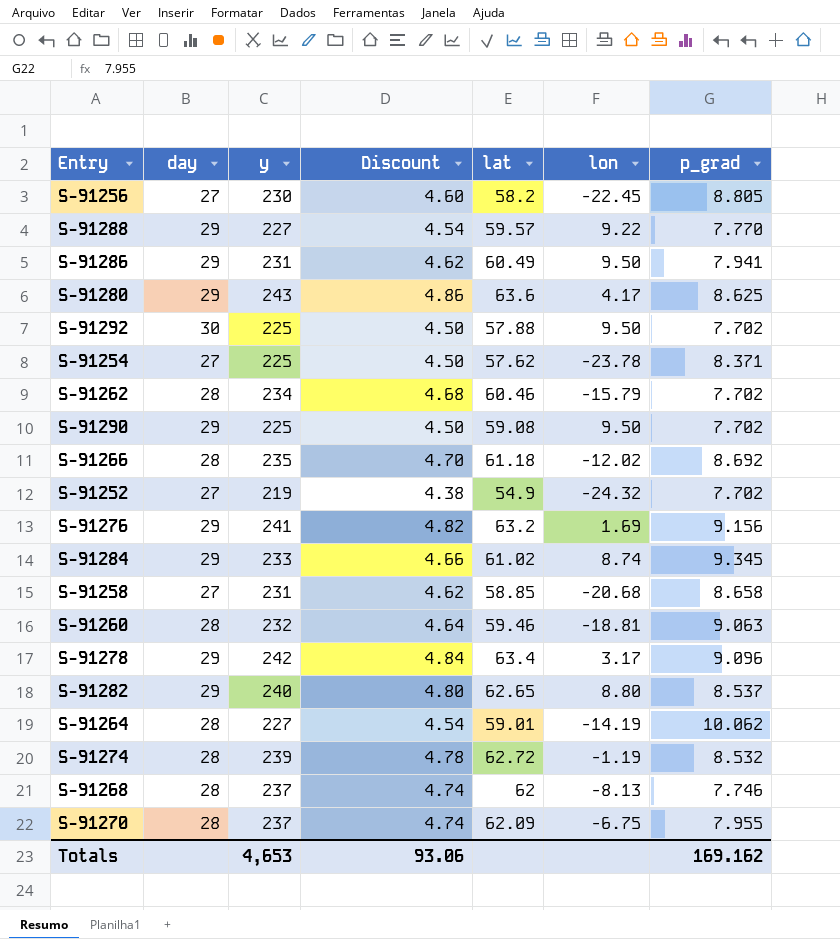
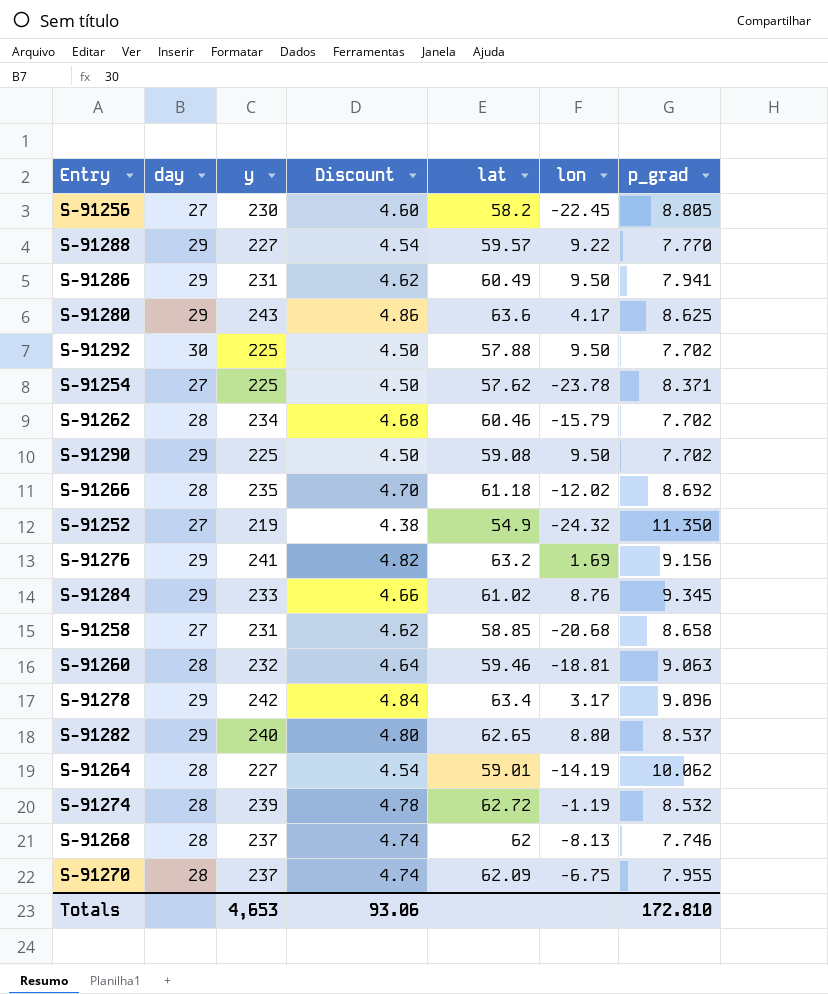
S-91252 | p_grad: 7.702 -> 11.350
S-91284 | lon: 8.74 -> 8.76
Totals | p_grad: 169.162 -> 172.810

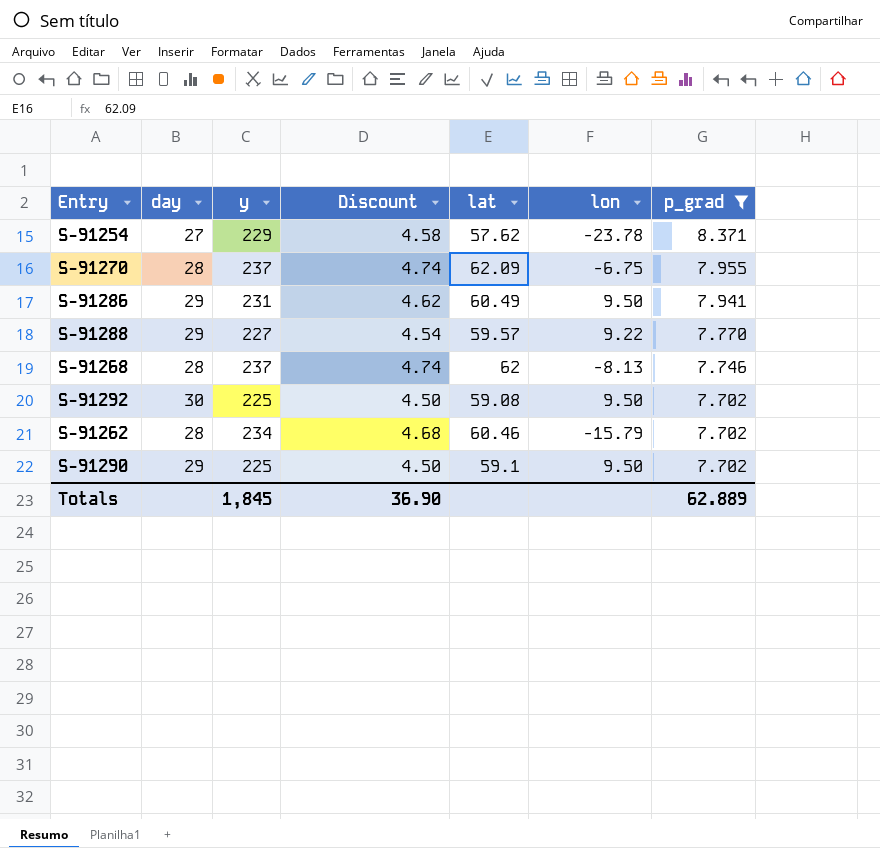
filter: none -> p_grad <= 8.371
row order: none -> p_grad descending
S-91254 | y: 225 -> 229
S-91254 | Discount: 4.50 -> 4.58
S-91292 | lat: 57.88 -> 59.08
S-91290 | lat: 59.08 -> 59.1
Totals | y: 4,653 -> 1,845
Totals | Discount: 93.06 -> 36.90
Totals | p_grad: 172.810 -> 62.889

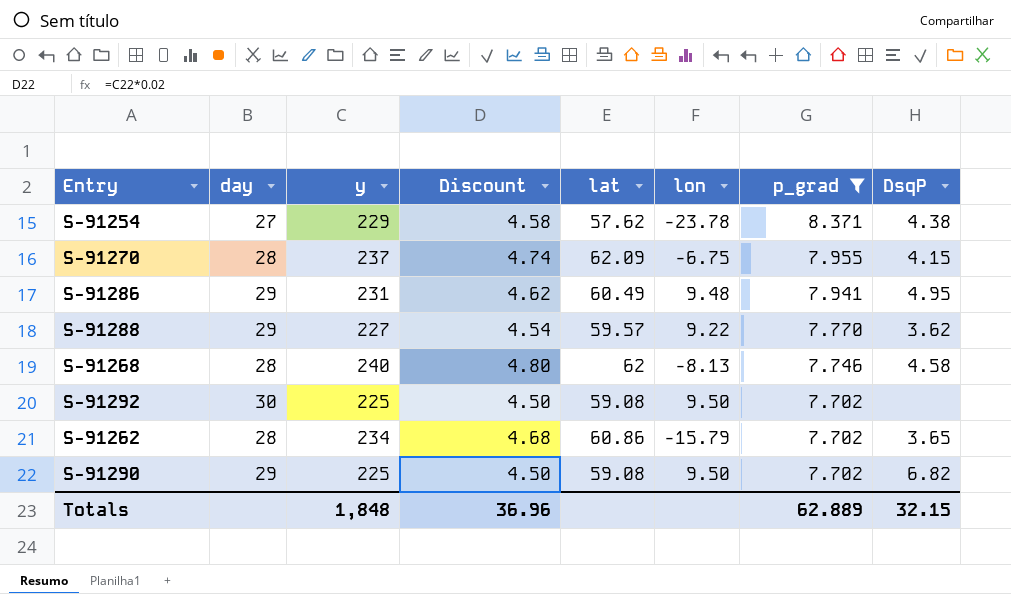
column DsqP | position: none -> 8
S-91286 | lon: 9.50 -> 9.48
S-91268 | y: 237 -> 240
S-91268 | Discount: 4.74 -> 4.80
S-91262 | lat: 60.46 -> 60.86
S-91290 | lat: 59.1 -> 59.08
Totals | y: 1,845 -> 1,848
Totals | Discount: 36.90 -> 36.96

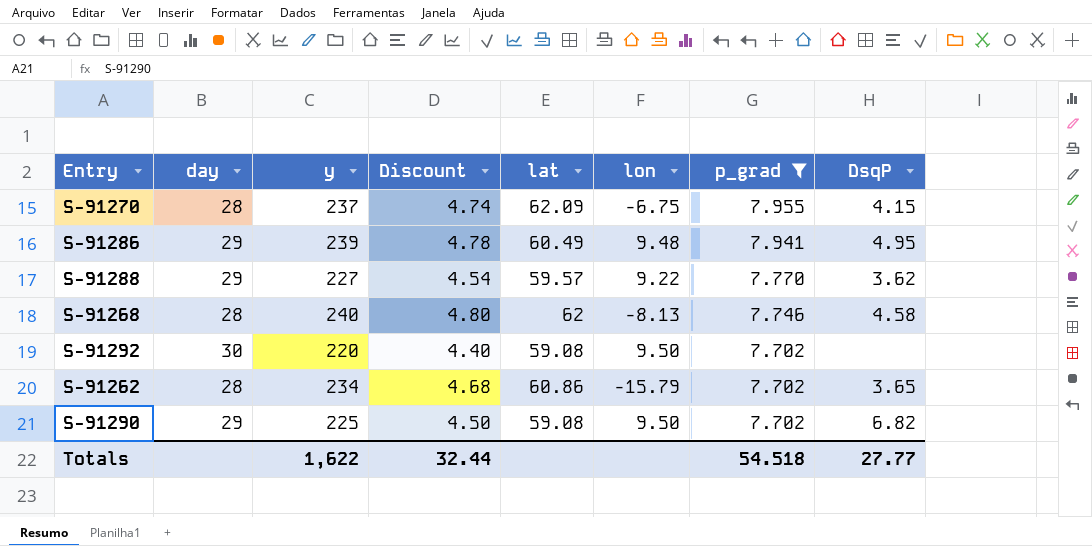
row S-91254: 27 | 229 | 4.58 | 57.62 | -23.78 | 8.371 | 4.38 -> none
S-91286 | y: 231 -> 239
S-91286 | Discount: 4.62 -> 4.78
S-91292 | y: 225 -> 220
S-91292 | Discount: 4.50 -> 4.40
Totals | y: 1,848 -> 1,622
Totals | Discount: 36.96 -> 32.44
Totals | p_grad: 62.889 -> 54.518
Totals | DsqP: 32.15 -> 27.77

